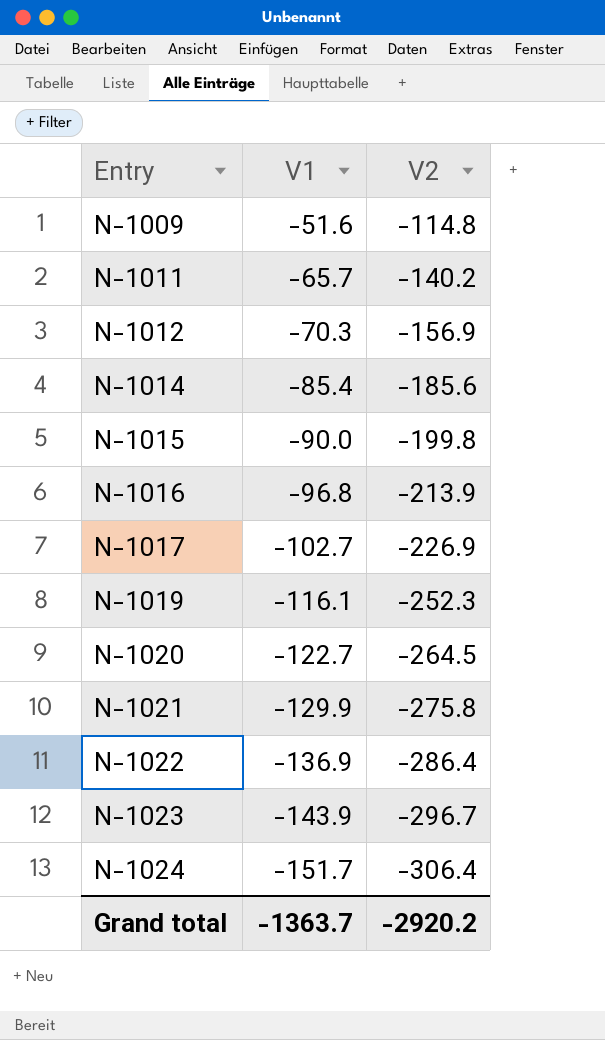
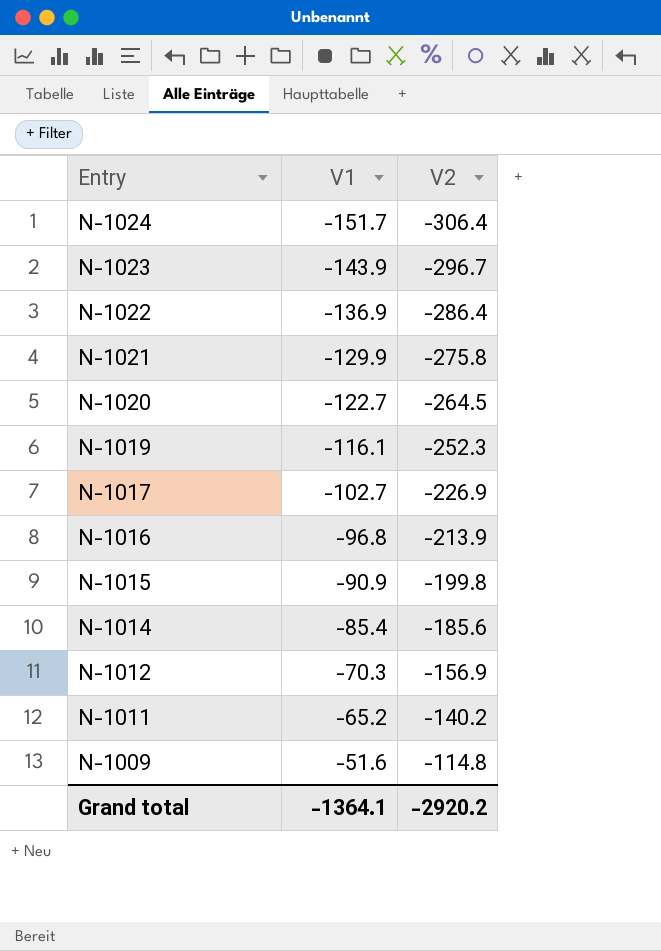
row order: Entry ascending -> Entry descending
N-1015 | V1: -90.0 -> -90.9
N-1011 | V1: -65.7 -> -65.2
Grand total | V1: -1363.7 -> -1364.1

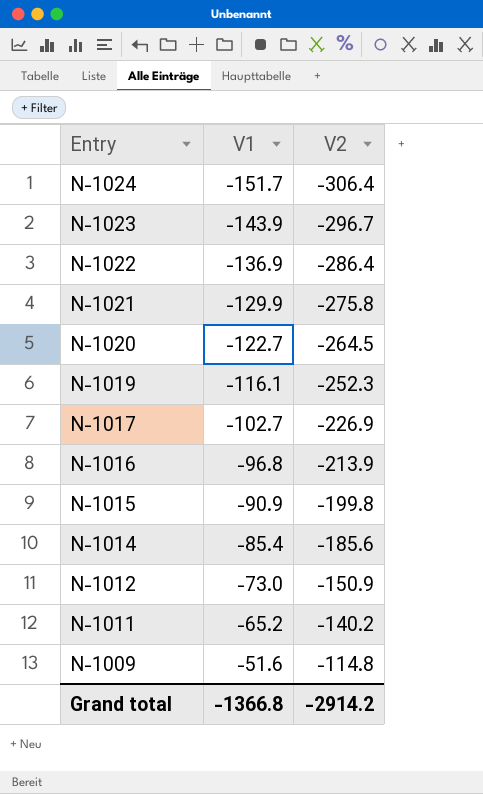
N-1012 | V1: -70.3 -> -73.0
N-1012 | V2: -156.9 -> -150.9
Grand total | V1: -1364.1 -> -1366.8
Grand total | V2: -2920.2 -> -2914.2

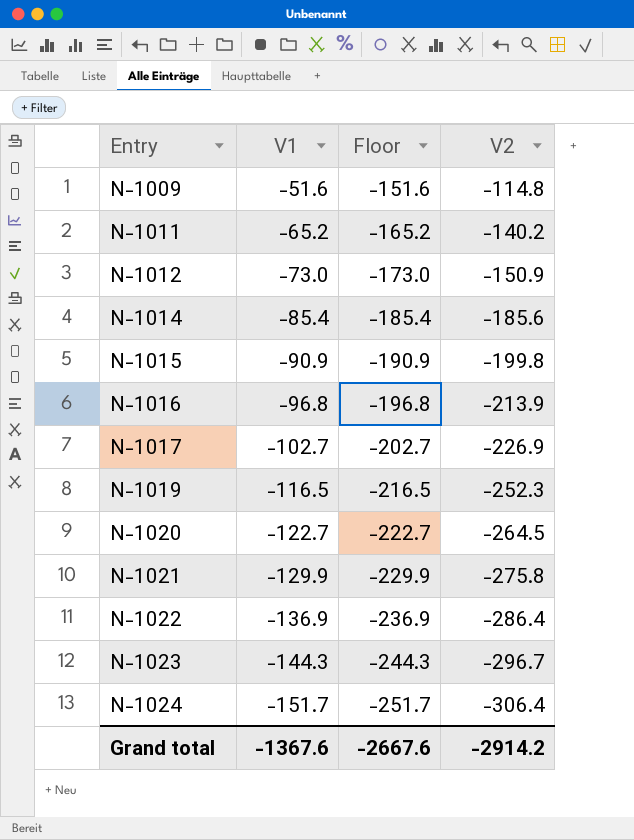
row order: Entry descending -> Entry ascending
column Floor | formula: none -> [V1] - 100
N-1019 | V1: -116.1 -> -116.5
N-1023 | V1: -143.9 -> -144.3
Grand total | V1: -1366.8 -> -1367.6

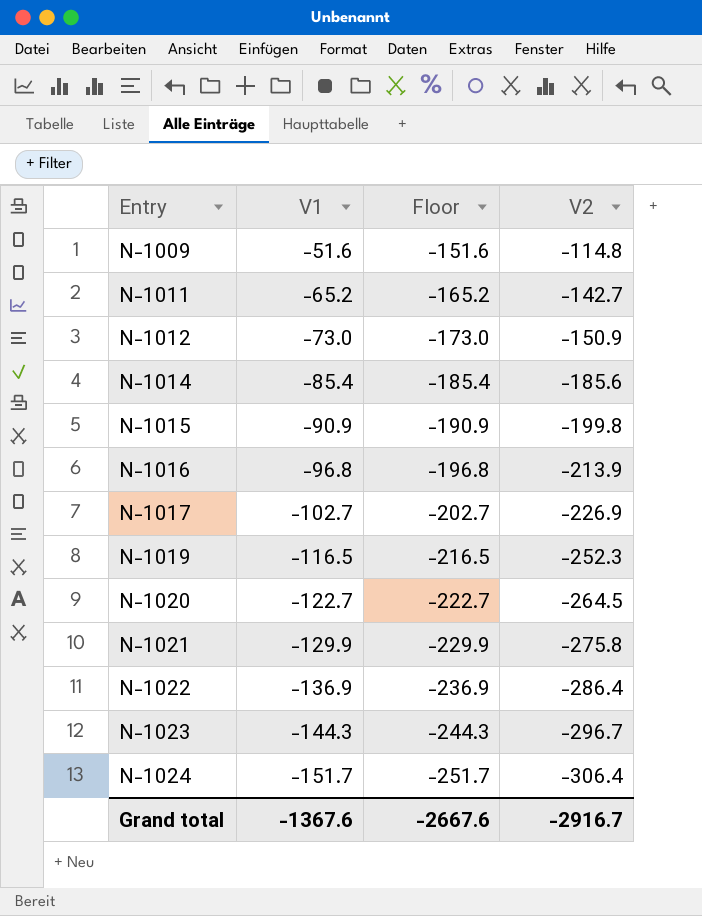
N-1011 | V2: -140.2 -> -142.7
Grand total | V2: -2914.2 -> -2916.7

